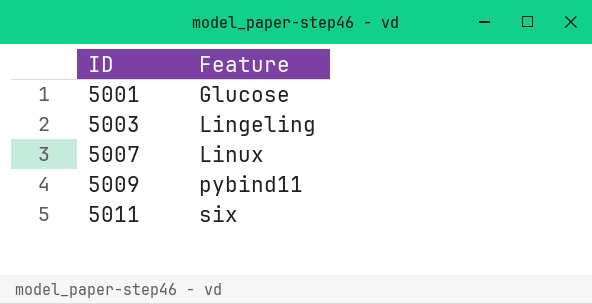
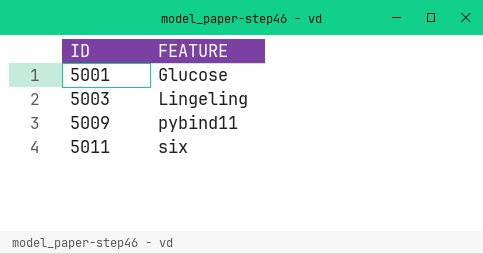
column name: Feature -> FEATURE
row 5007: Linux -> none

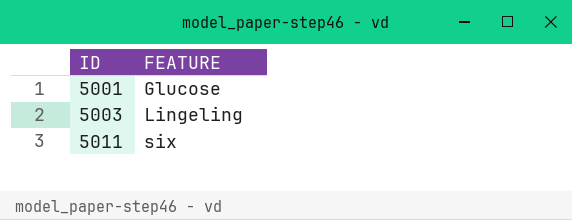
row 5009: pybind11 -> none

